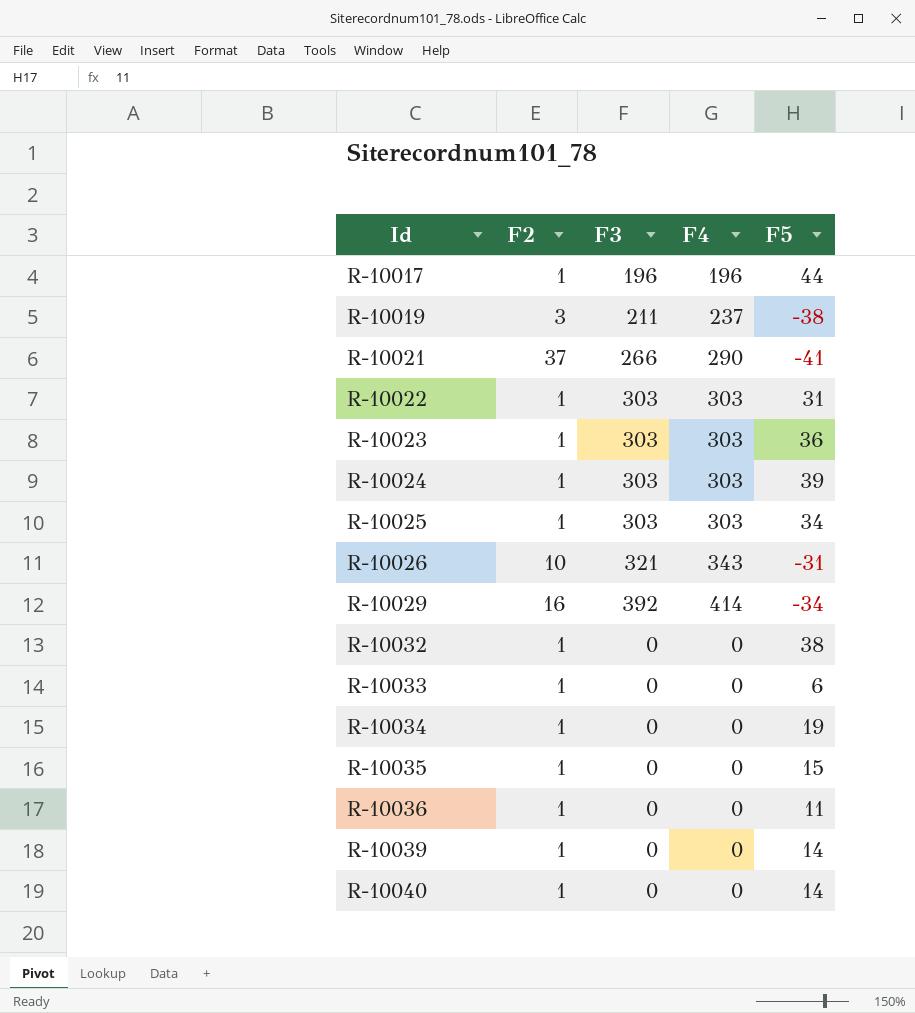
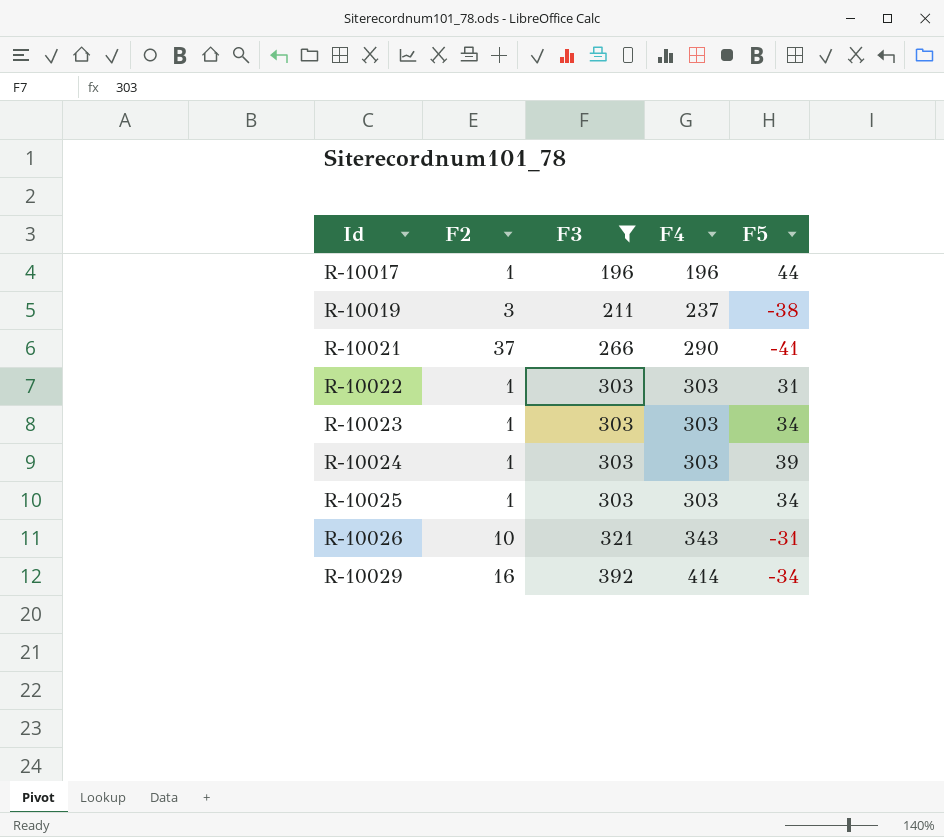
filter: none -> F3 != 0
R-10023 | F5: 36 -> 34

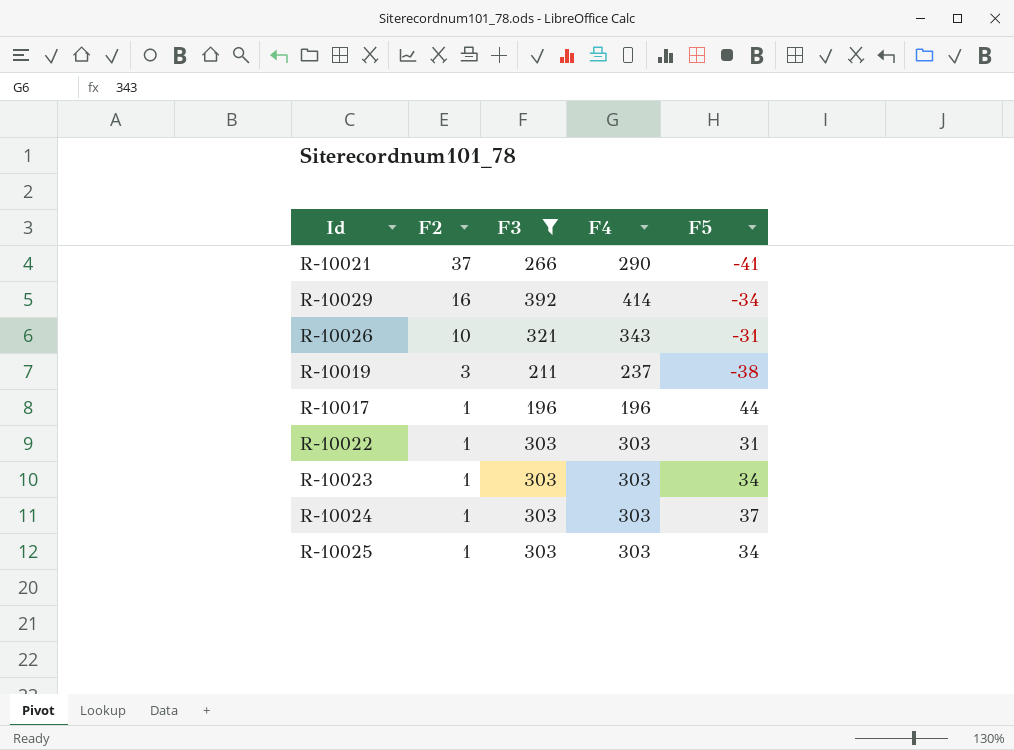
row order: Id ascending -> F2 descending
R-10024 | F5: 39 -> 37

